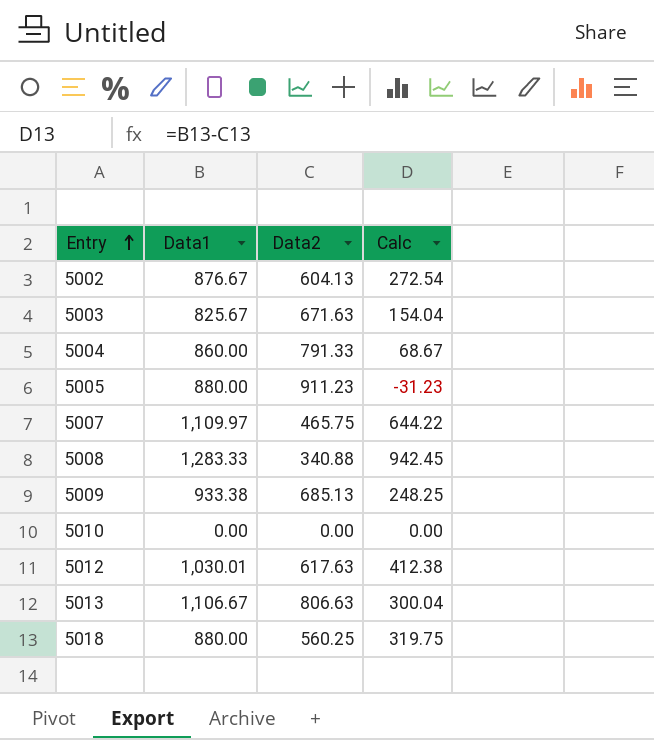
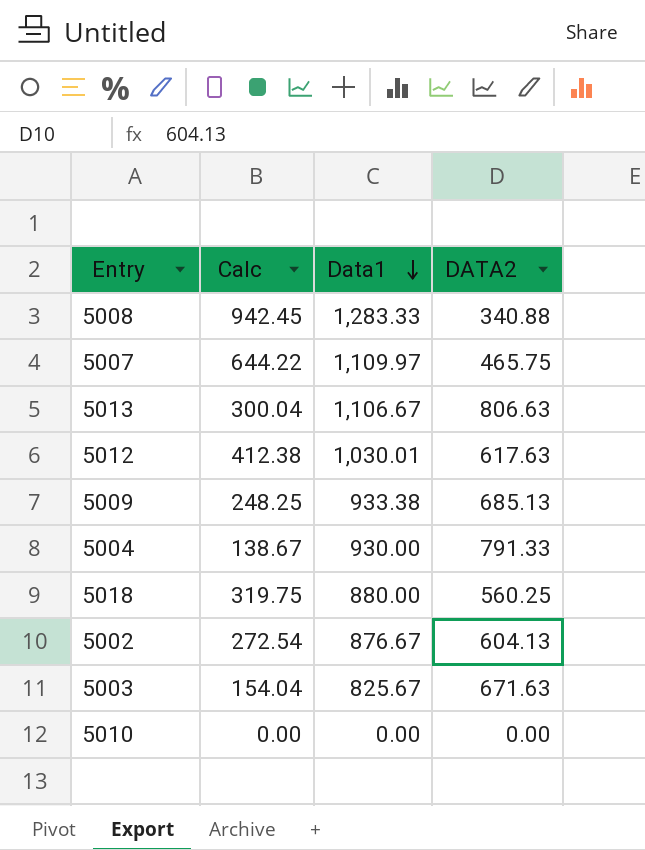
row order: Entry ascending -> Data1 descending
column Calc | position: 4 -> 2
column name: Data2 -> DATA2
row 5005: 880.00 | 911.23 | -31.23 -> none
5004 | Calc: 68.67 -> 138.67
5004 | Data1: 860.00 -> 930.00

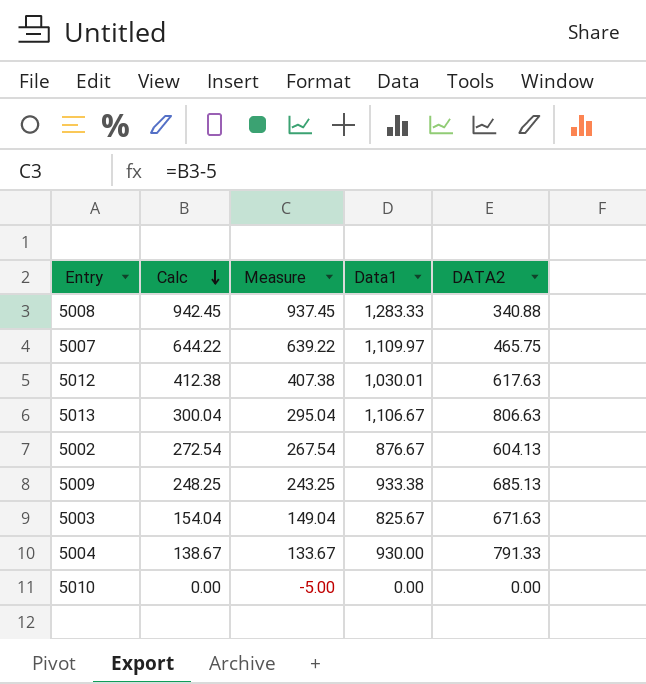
row order: Data1 descending -> Calc descending
column Measure | formula: none -> [Calc] - 5
row 5018: 319.75 | 880.00 | 560.25 -> none

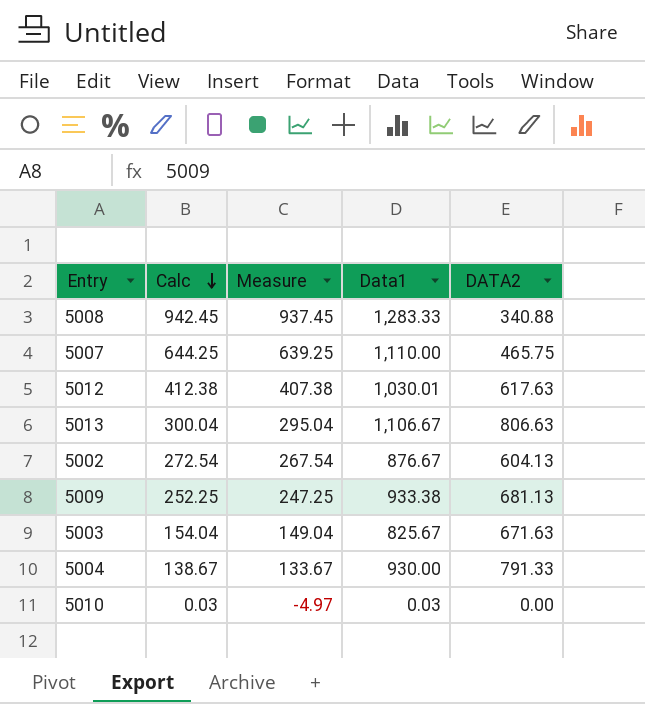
5007 | Calc: 644.22 -> 644.25
5007 | Measure: 639.22 -> 639.25
5007 | Data1: 1,109.97 -> 1,110.00
5009 | Calc: 248.25 -> 252.25
5009 | Measure: 243.25 -> 247.25
5009 | DATA2: 685.13 -> 681.13
5010 | Calc: 0.00 -> 0.03
5010 | Measure: -5.00 -> -4.97
5010 | Data1: 0.00 -> 0.03

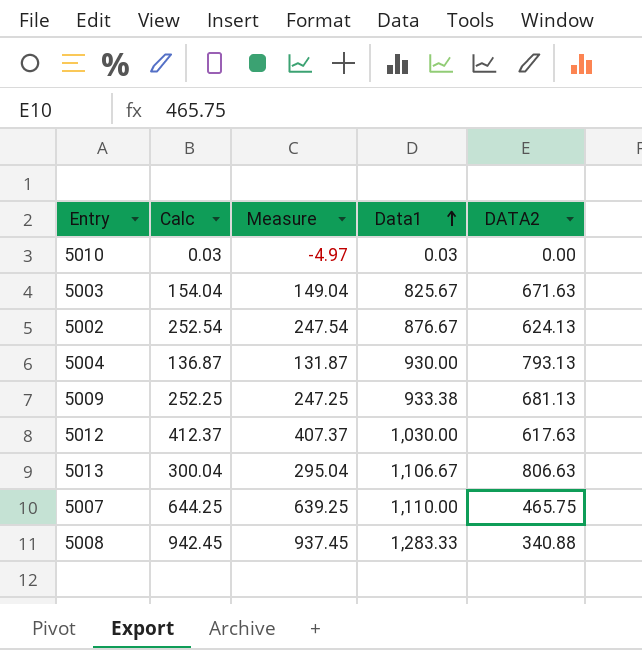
row order: Calc descending -> Data1 ascending
5002 | Calc: 272.54 -> 252.54
5002 | Measure: 267.54 -> 247.54
5002 | DATA2: 604.13 -> 624.13
5004 | Calc: 138.67 -> 136.87
5004 | Measure: 133.67 -> 131.87
5004 | DATA2: 791.33 -> 793.13
5012 | Calc: 412.38 -> 412.37
5012 | Measure: 407.38 -> 407.37
5012 | Data1: 1,030.01 -> 1,030.00

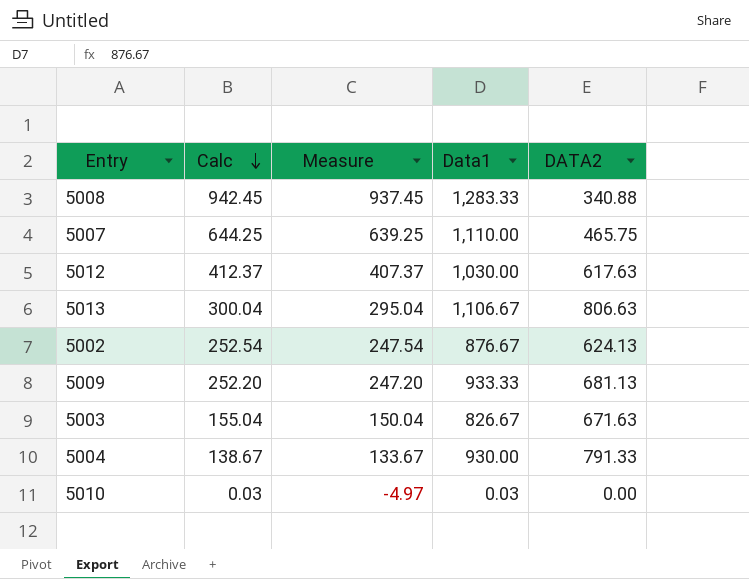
row order: Data1 ascending -> Calc descending
5009 | Calc: 252.25 -> 252.20
5009 | Measure: 247.25 -> 247.20
5009 | Data1: 933.38 -> 933.33
5003 | Calc: 154.04 -> 155.04
5003 | Measure: 149.04 -> 150.04
5003 | Data1: 825.67 -> 826.67
5004 | Calc: 136.87 -> 138.67
5004 | Measure: 131.87 -> 133.67
5004 | DATA2: 793.13 -> 791.33

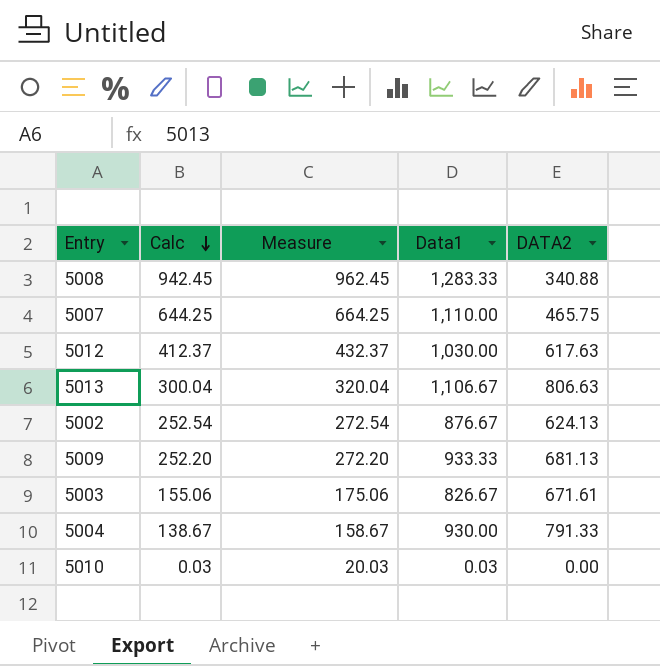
column Measure | formula: [Calc] - 5 -> [Calc] + 20
5003 | Calc: 155.04 -> 155.06
5003 | DATA2: 671.63 -> 671.61

